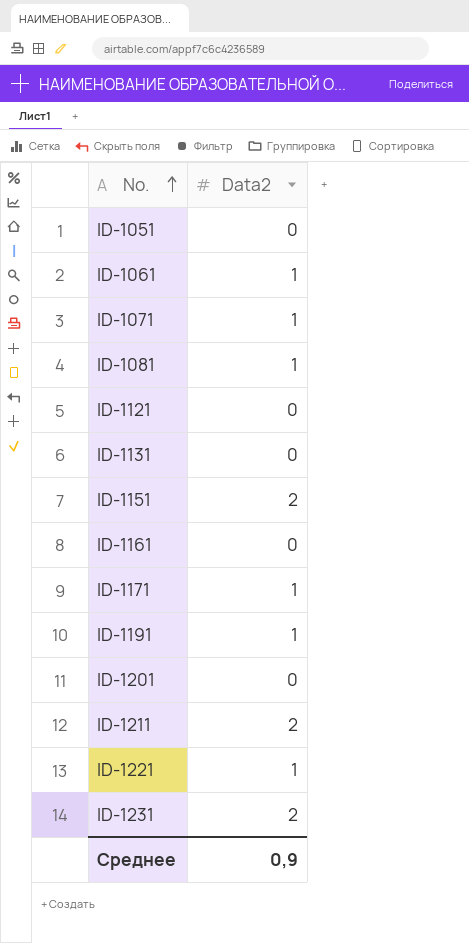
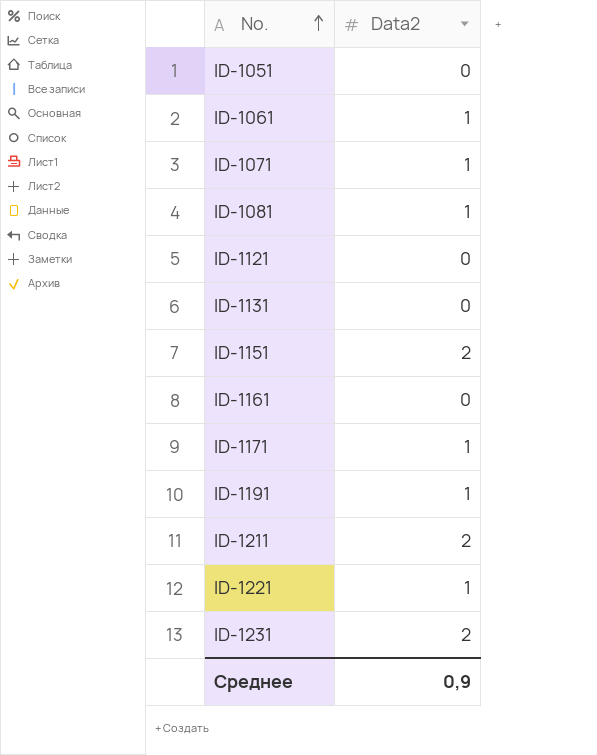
row ID-1201: 0 -> none

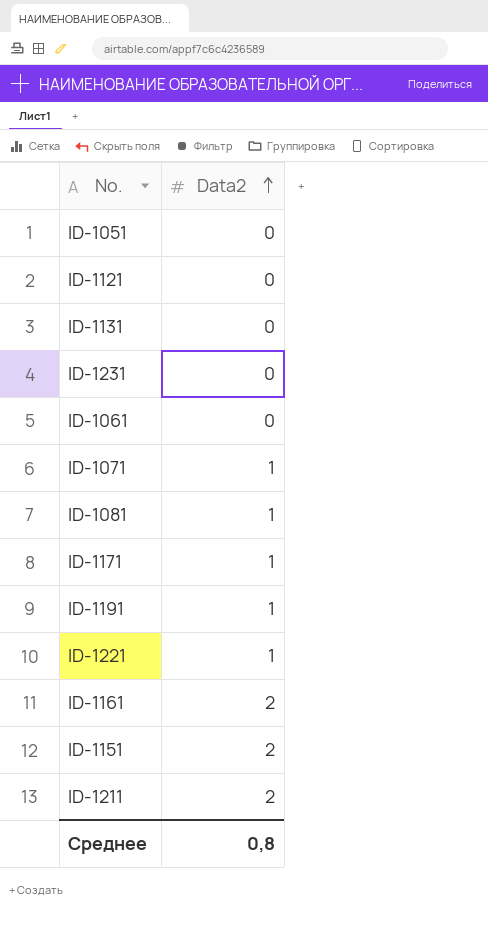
row order: No. ascending -> Data2 ascending
ID-1231 | Data2: 2 -> 0
ID-1061 | Data2: 1 -> 0
ID-1161 | Data2: 0 -> 2
Среднее | Data2: 0,9 -> 0,8

